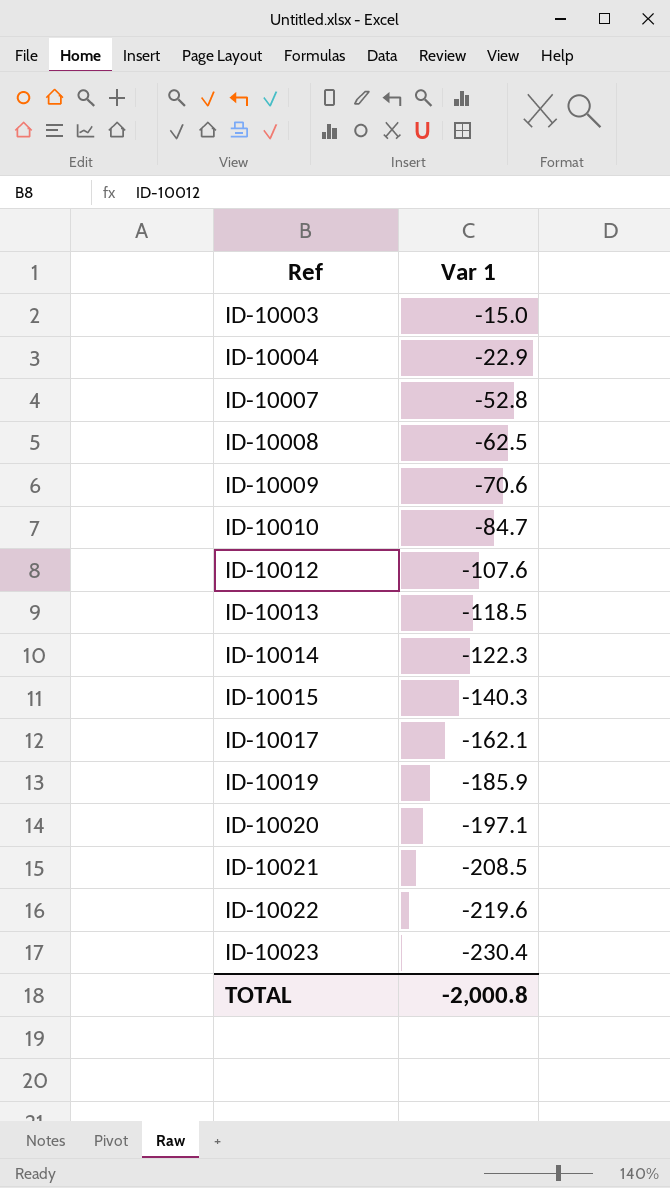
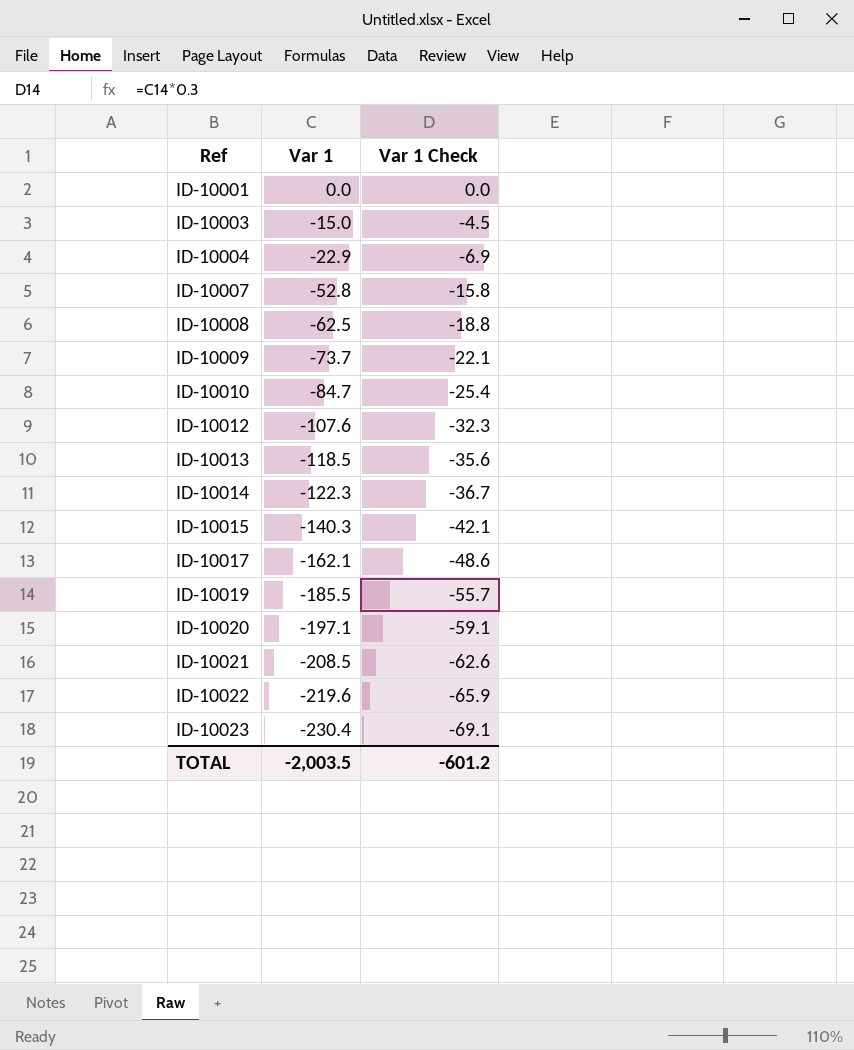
column Var 1 Check | formula: none -> [Var 1] * 0.3
row ID-10001: none -> 0.0 | 0.0
ID-10009 | Var 1: -70.6 -> -73.7
ID-10019 | Var 1: -185.9 -> -185.5
TOTAL | Var 1: -2,000.8 -> -2,003.5

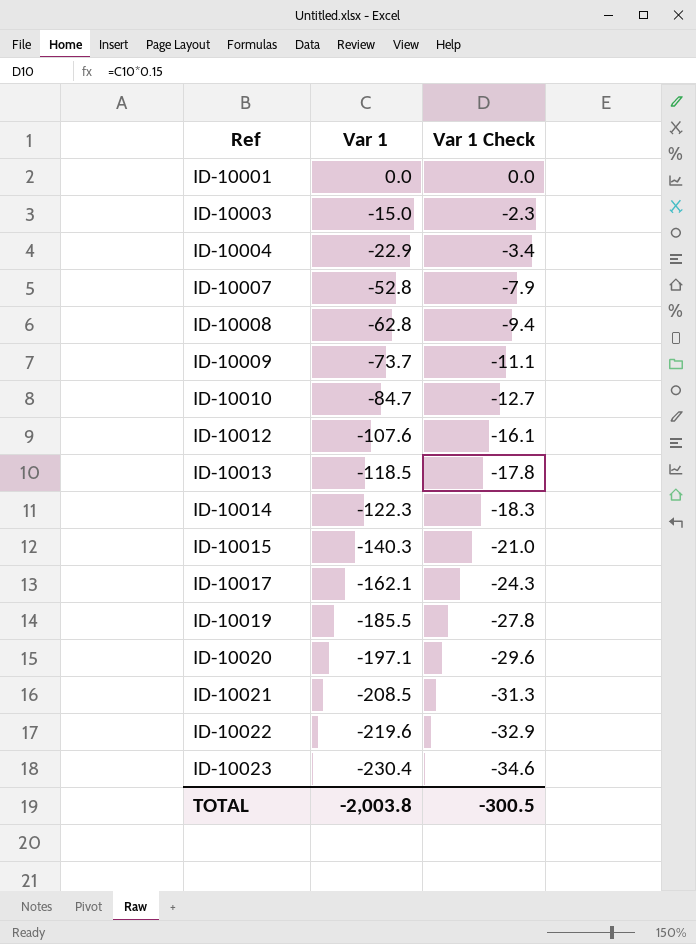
column Var 1 Check | formula: [Var 1] * 0.3 -> [Var 1] * 0.15
ID-10008 | Var 1: -62.5 -> -62.8
TOTAL | Var 1: -2,003.5 -> -2,003.8
TOTAL | Var 1 Check: -601.2 -> -300.5

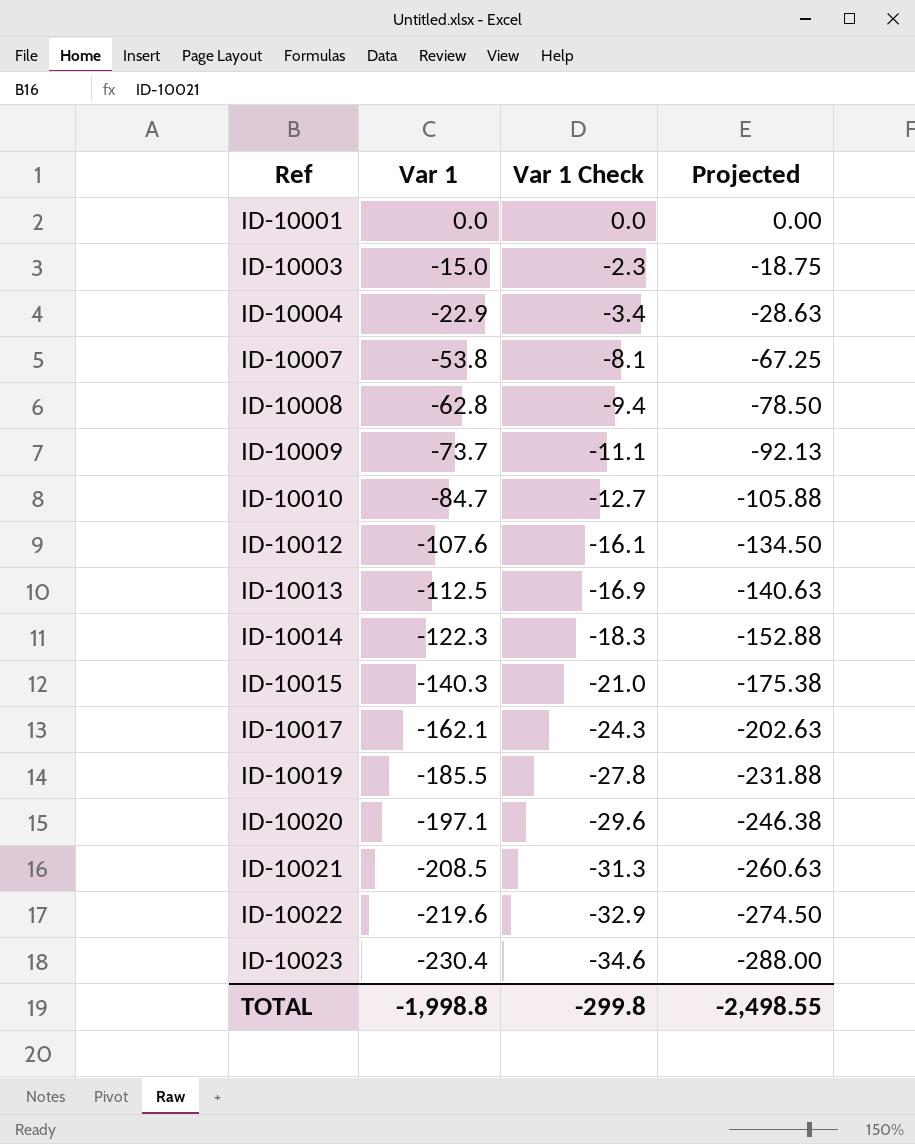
column Projected | formula: none -> [Var 1] * 1.25
ID-10007 | Var 1: -52.8 -> -53.8
ID-10007 | Var 1 Check: -7.9 -> -8.1
ID-10013 | Var 1: -118.5 -> -112.5
ID-10013 | Var 1 Check: -17.8 -> -16.9
TOTAL | Var 1: -2,003.8 -> -1,998.8
TOTAL | Var 1 Check: -300.5 -> -299.8

